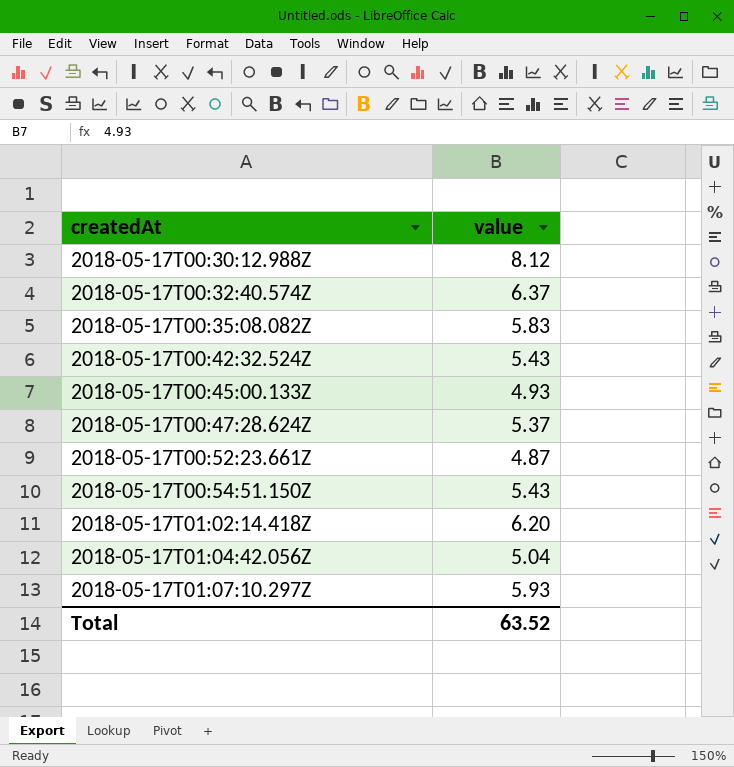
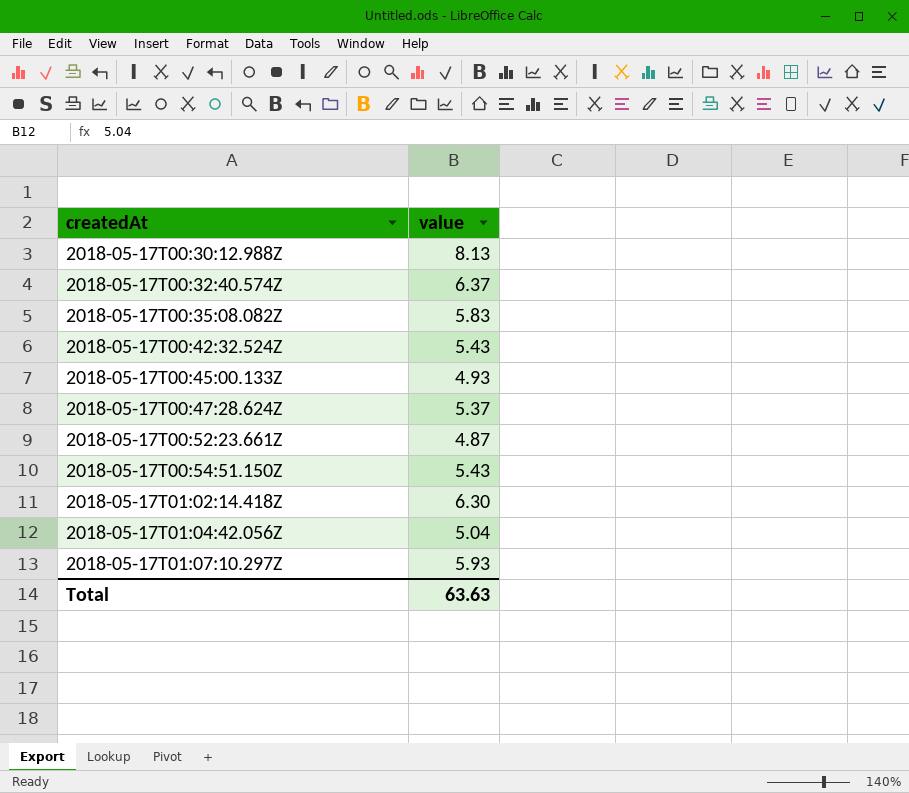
2018-05-17T00:30:12.988Z | value: 8.12 -> 8.13
2018-05-17T01:02:14.418Z | value: 6.20 -> 6.30
Total | value: 63.52 -> 63.63

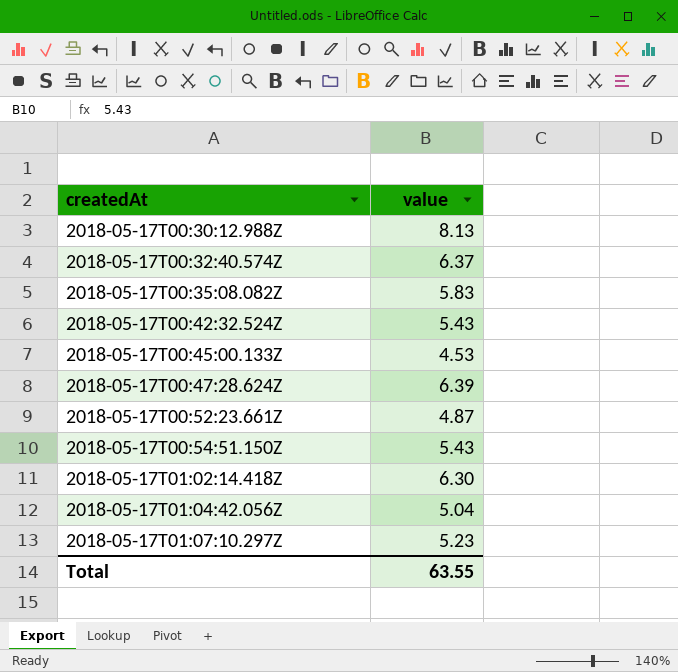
2018-05-17T00:45:00.133Z | value: 4.93 -> 4.53
2018-05-17T00:47:28.624Z | value: 5.37 -> 6.39
2018-05-17T01:07:10.297Z | value: 5.93 -> 5.23
Total | value: 63.63 -> 63.55

